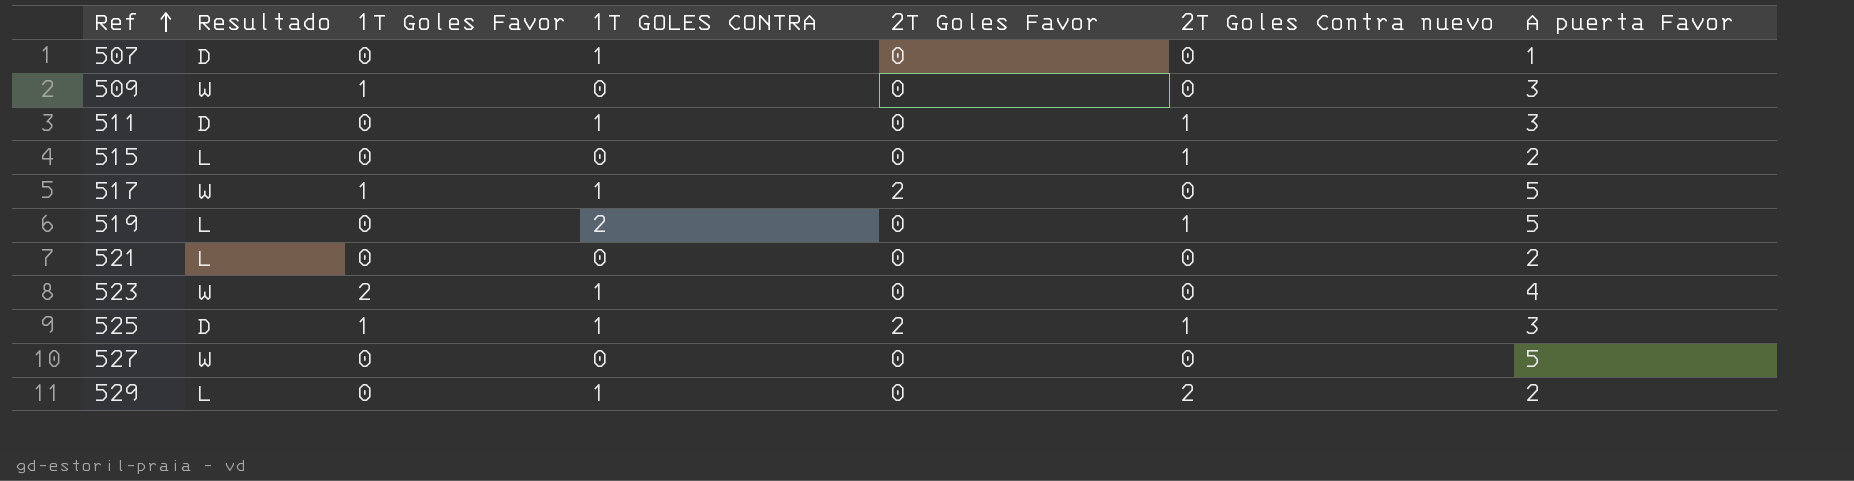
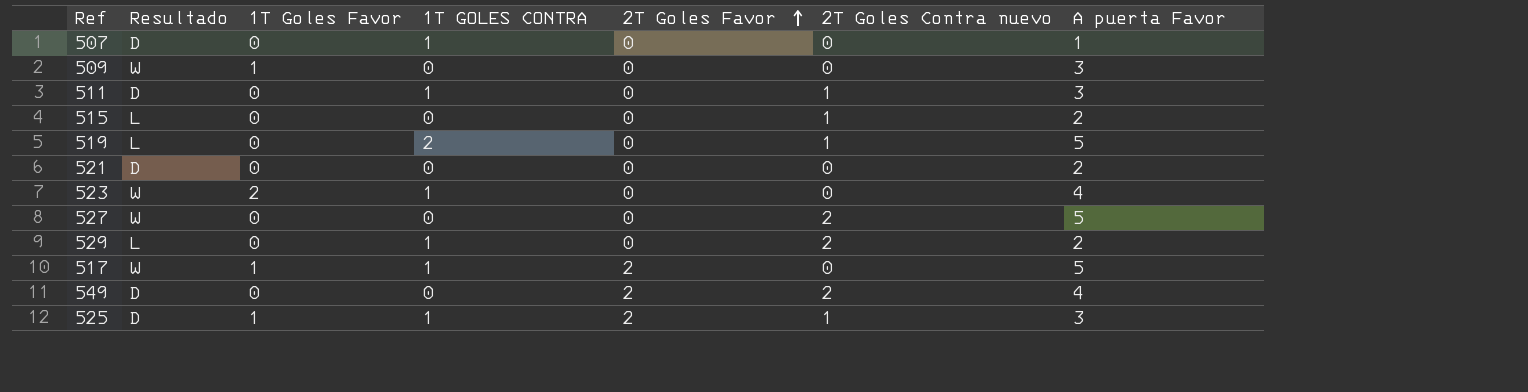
row order: Ref ascending -> 2T Goles Favor ascending
521 | Resultado: L -> D
527 | 2T Goles Contra nuevo: 0 -> 2
row 549: none -> D | 0 | 0 | 2 | 2 | 4

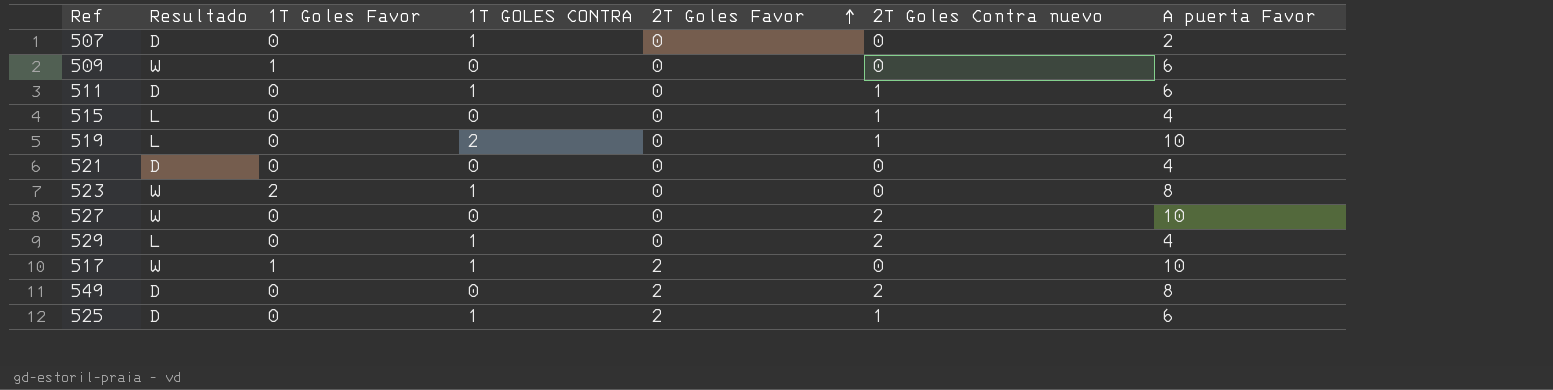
507 | A puerta Favor: 1 -> 2
509 | A puerta Favor: 3 -> 6
511 | A puerta Favor: 3 -> 6
515 | A puerta Favor: 2 -> 4
519 | A puerta Favor: 5 -> 10
521 | A puerta Favor: 2 -> 4
523 | A puerta Favor: 4 -> 8
527 | A puerta Favor: 5 -> 10
529 | A puerta Favor: 2 -> 4
517 | A puerta Favor: 5 -> 10
549 | A puerta Favor: 4 -> 8
525 | 1T Goles Favor: 1 -> 0
525 | A puerta Favor: 3 -> 6

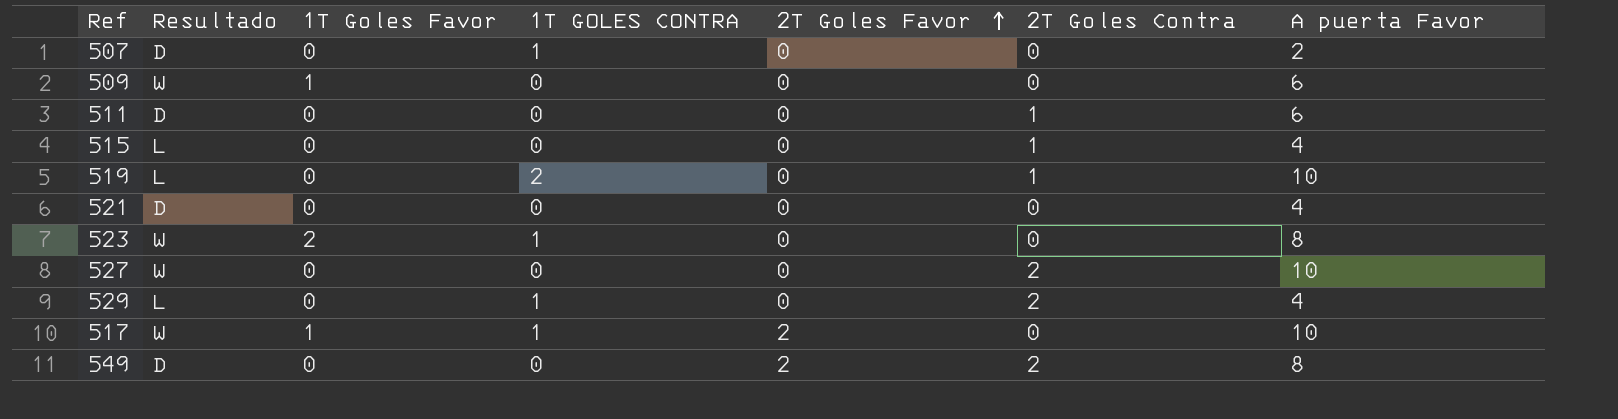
column name: 2T Goles Contra nuevo -> 2T Goles Contra
row 525: D | 0 | 1 | 2 | 1 | 6 -> none
511 | 1T GOLES CONTRA: 1 -> 0

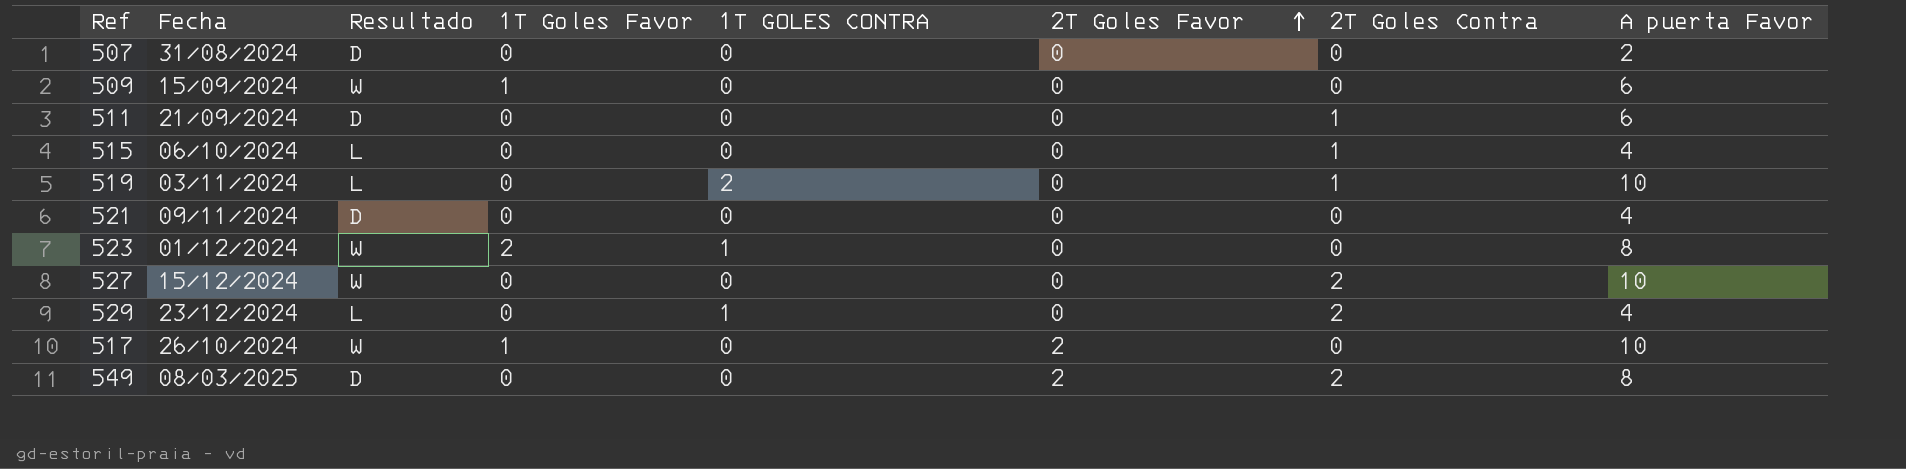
column Fecha | position: none -> 2
507 | 1T GOLES CONTRA: 1 -> 0
517 | 1T GOLES CONTRA: 1 -> 0

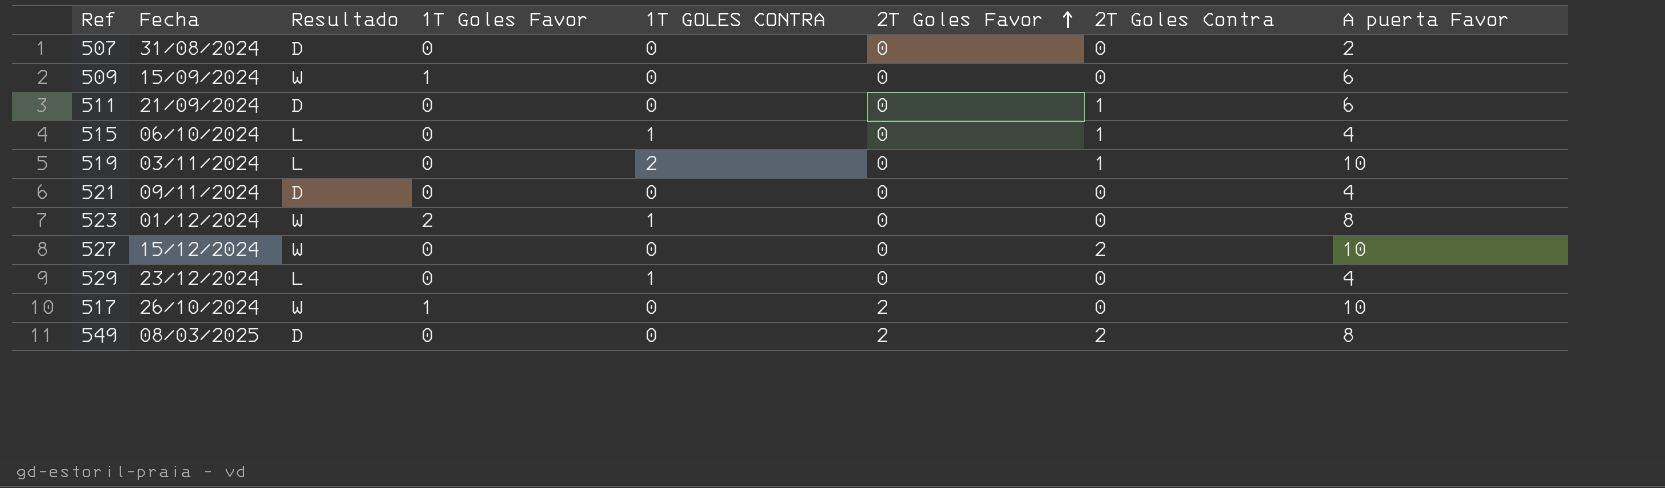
515 | 1T GOLES CONTRA: 0 -> 1
529 | 2T Goles Contra: 2 -> 0

